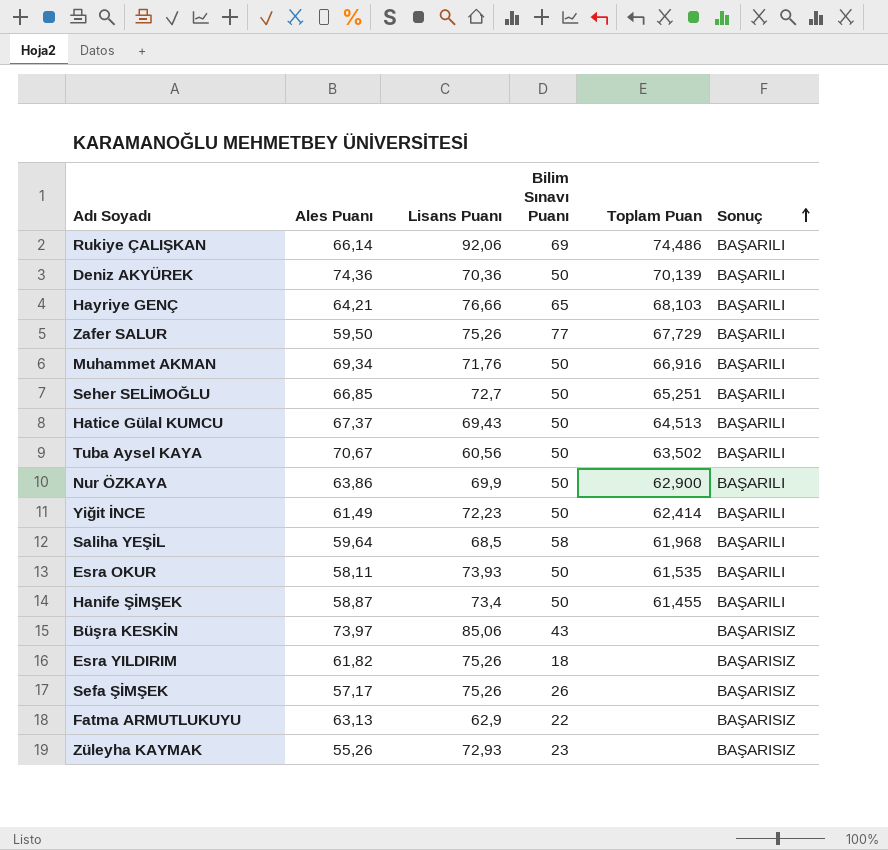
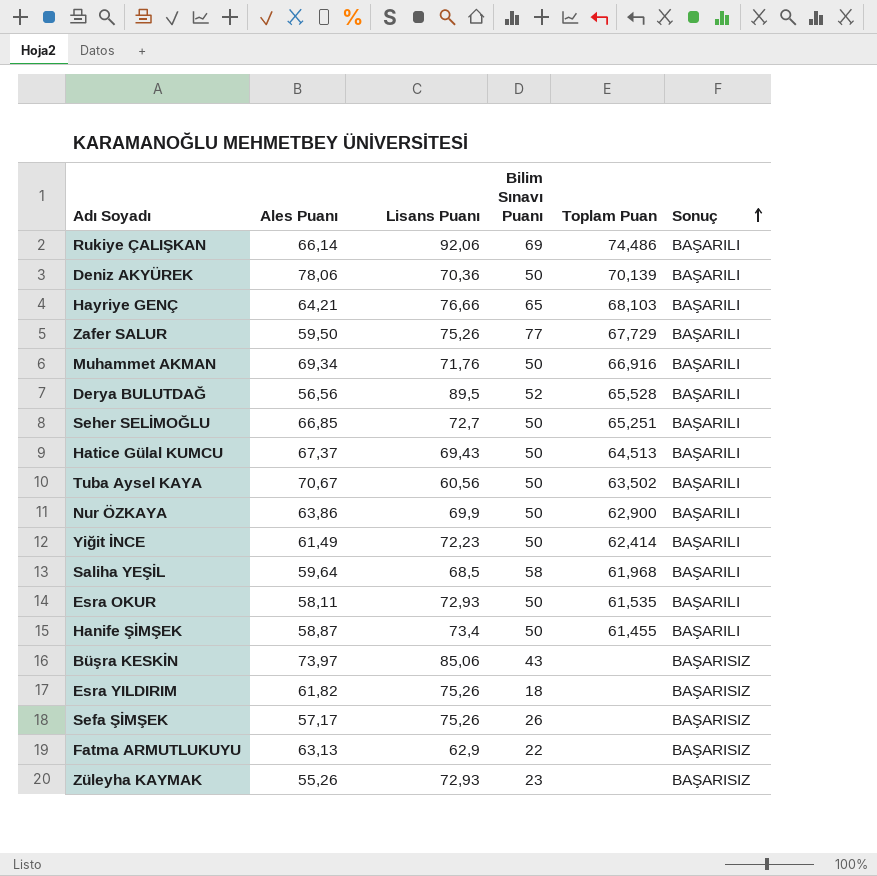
Deniz AKYÜREK | Ales Puanı: 74,36 -> 78,06
row Derya BULUTDAĞ: none -> 56,56 | 89,5 | 52 | 65,528 | BAŞARILI
Esra OKUR | Lisans Puanı: 73,93 -> 72,93

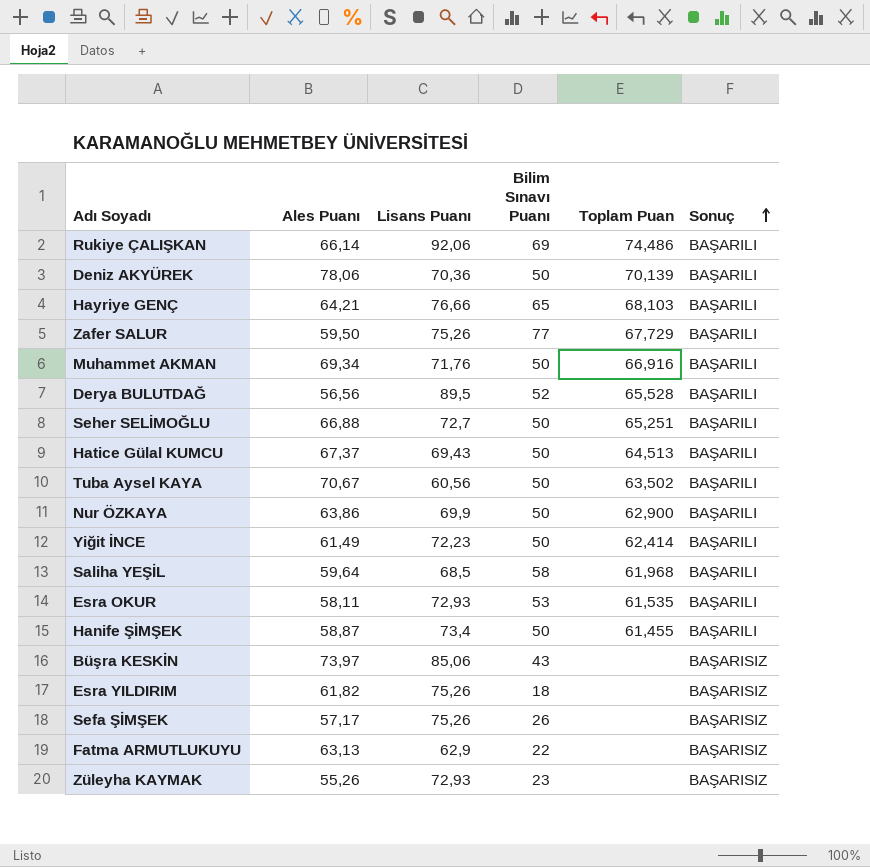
Seher SELİMOĞLU | Ales Puanı: 66,85 -> 66,88
Esra OKUR | Bilim Sınavı Puanı: 50 -> 53

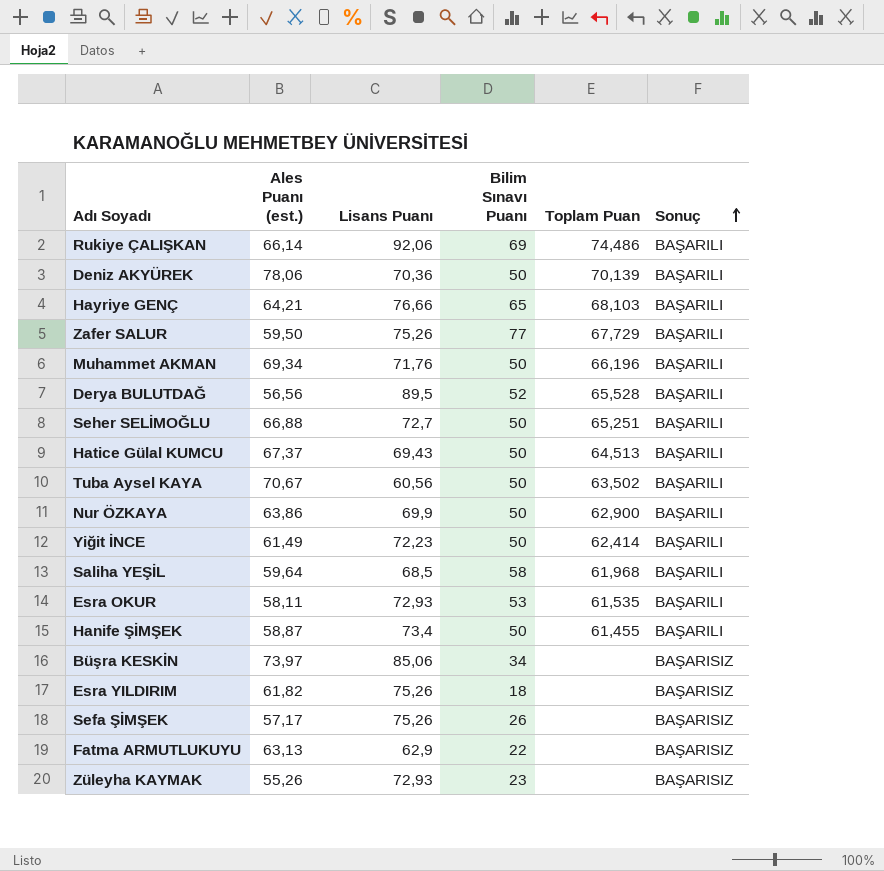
column name: Ales Puanı -> Ales Puanı (est.)
Muhammet AKMAN | Toplam Puan: 66,916 -> 66,196
Büşra KESKİN | Bilim Sınavı Puanı: 43 -> 34

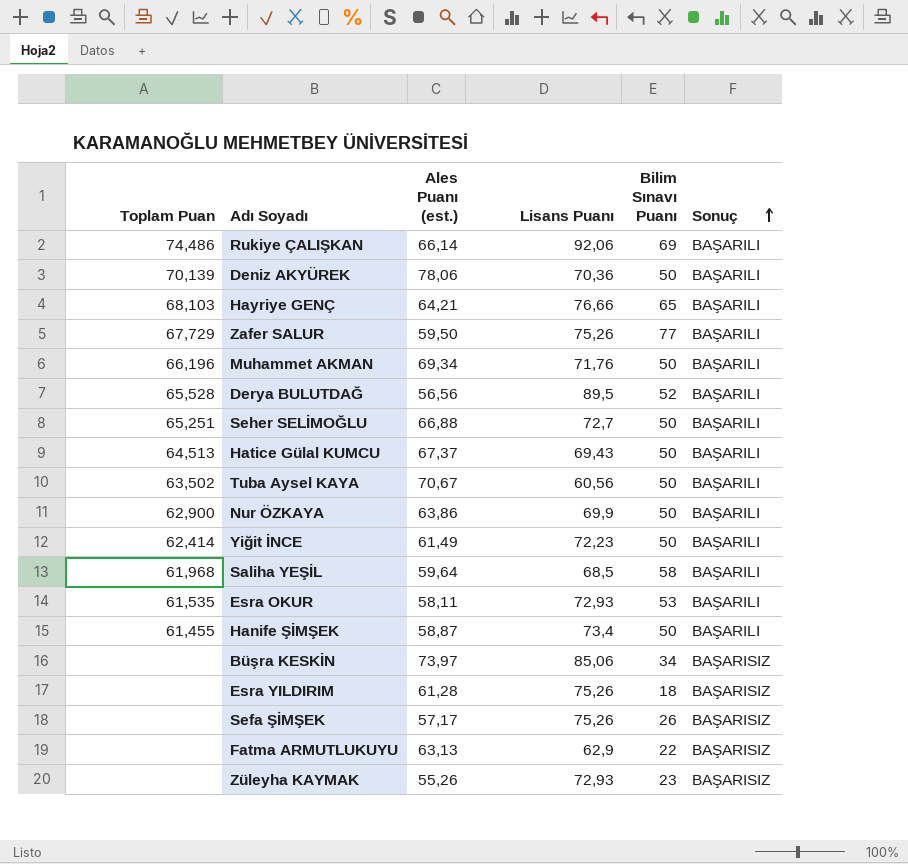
column Toplam Puan | position: 5 -> 1
Esra YILDIRIM | Ales Puanı (est.): 61,82 -> 61,28

